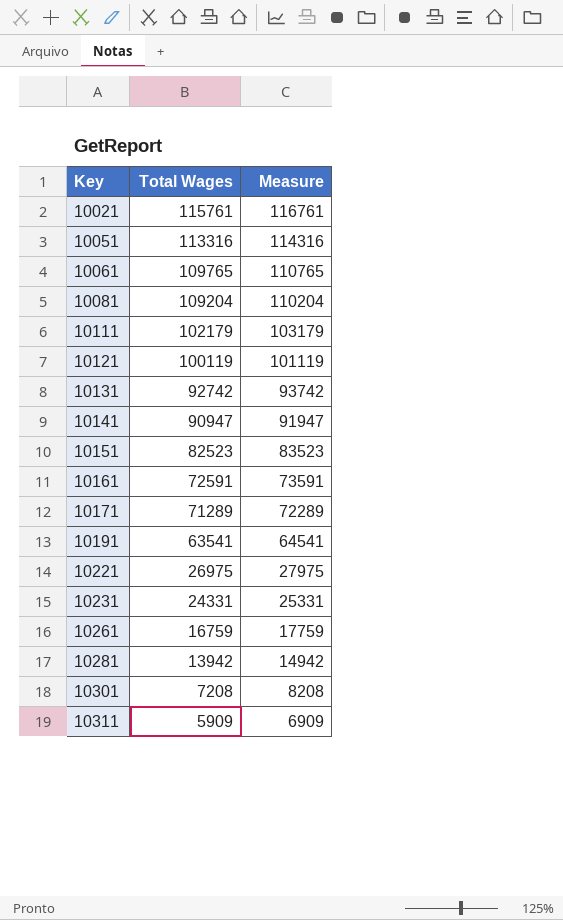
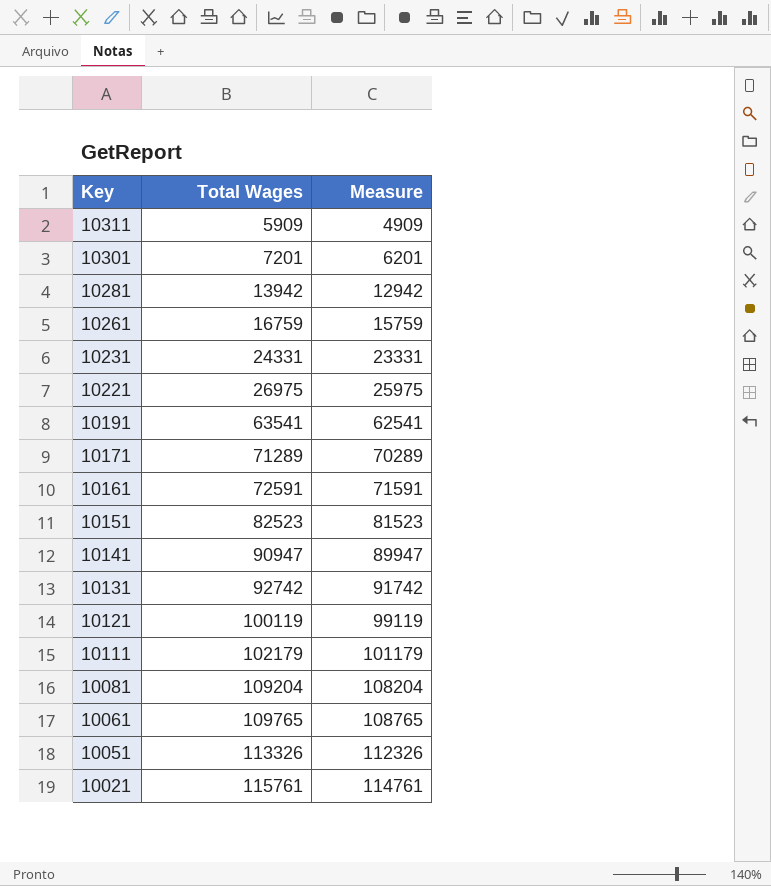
row order: Key ascending -> Key descending
column Measure | formula: [Total Wages] + 1000 -> [Total Wages] - 1000
10301 | Total Wages: 7208 -> 7201
10051 | Total Wages: 113316 -> 113326

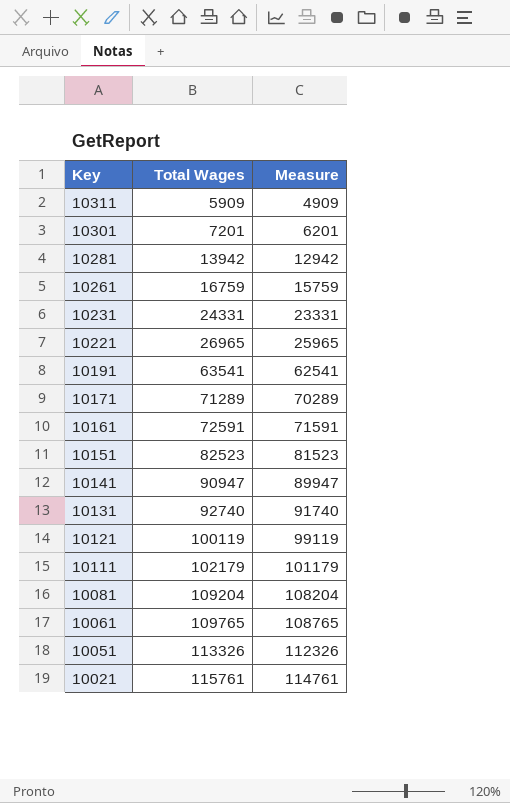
10221 | Total Wages: 26975 -> 26965
10221 | Measure: 25975 -> 25965
10131 | Total Wages: 92742 -> 92740
10131 | Measure: 91742 -> 91740

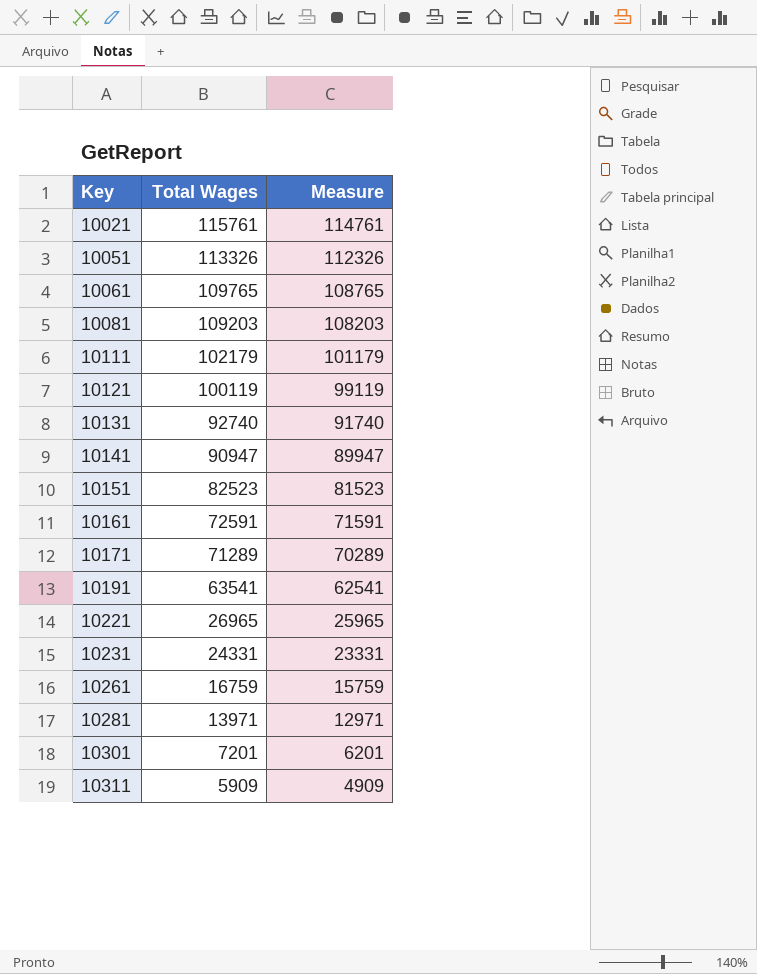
row order: Key descending -> Key ascending
10081 | Total Wages: 109204 -> 109203
10081 | Measure: 108204 -> 108203
10281 | Total Wages: 13942 -> 13971
10281 | Measure: 12942 -> 12971

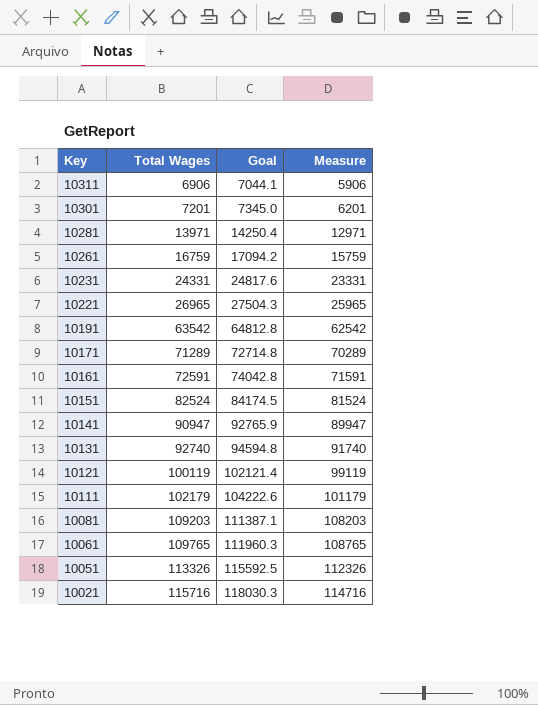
row order: Key ascending -> Key descending
column Goal | formula: none -> [Total Wages] * 1.02
10311 | Total Wages: 5909 -> 6906
10311 | Measure: 4909 -> 5906
10191 | Total Wages: 63541 -> 63542
10191 | Measure: 62541 -> 62542
10151 | Total Wages: 82523 -> 82524
10151 | Measure: 81523 -> 81524
10021 | Total Wages: 115761 -> 115716
10021 | Measure: 114761 -> 114716

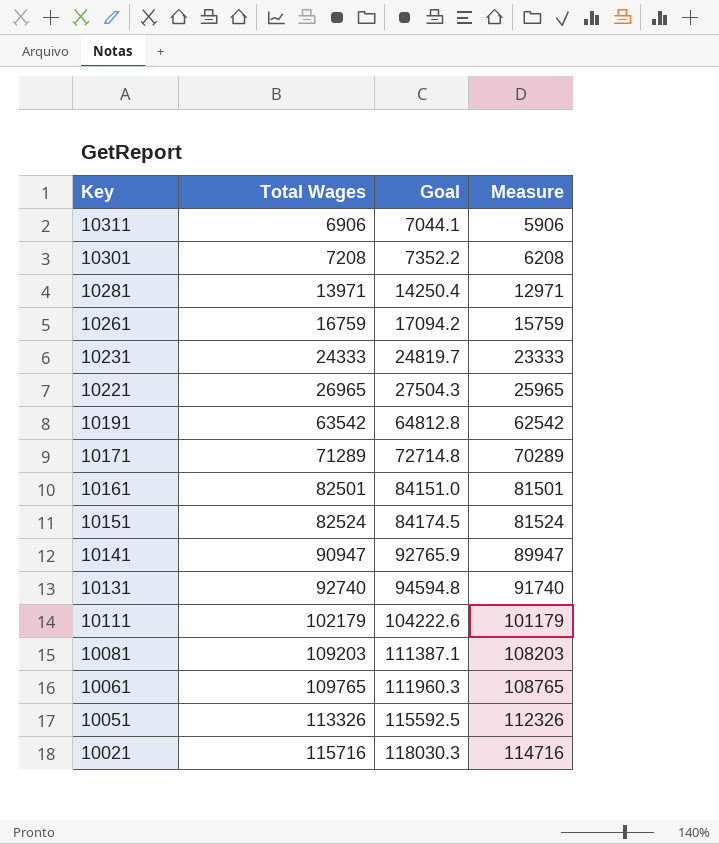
row 10121: 100119 | 102121.4 | 99119 -> none
10301 | Total Wages: 7201 -> 7208
10301 | Goal: 7345.0 -> 7352.2
10301 | Measure: 6201 -> 6208
10231 | Total Wages: 24331 -> 24333
10231 | Goal: 24817.6 -> 24819.7
10231 | Measure: 23331 -> 23333
10161 | Total Wages: 72591 -> 82501
10161 | Goal: 74042.8 -> 84151.0
10161 | Measure: 71591 -> 81501

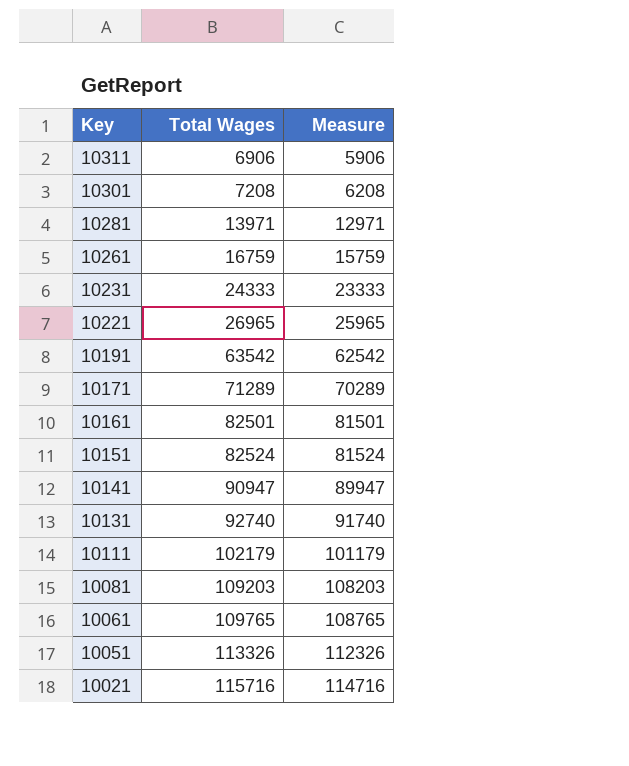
column Goal | formula: [Total Wages] * 1.02 -> none

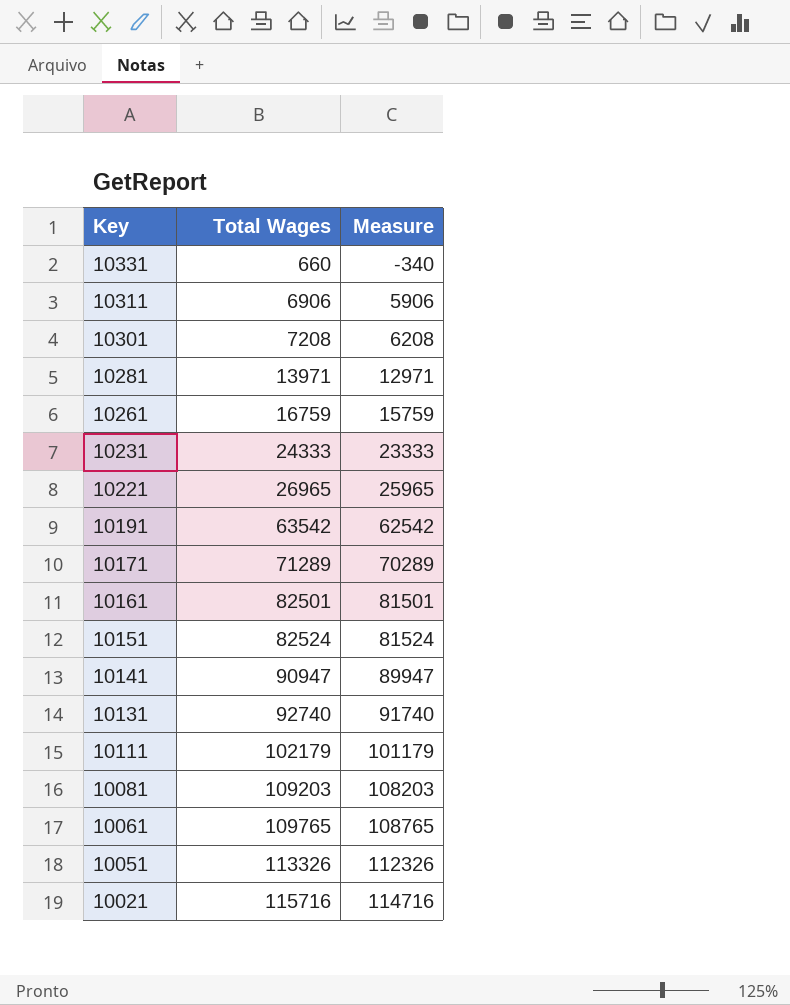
row 10331: none -> 660 | -340

